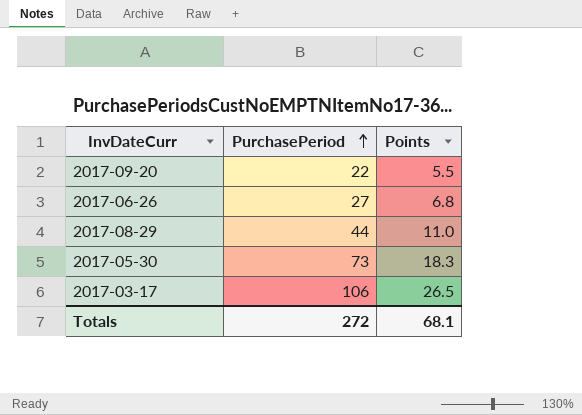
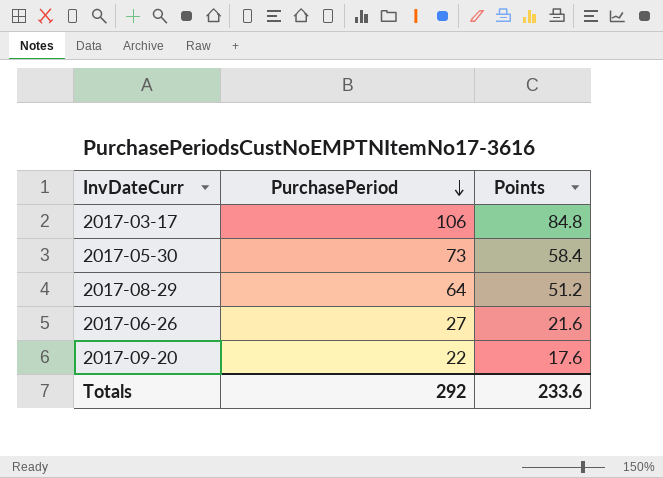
row order: PurchasePeriod ascending -> PurchasePeriod descending
column Points | formula: [PurchasePeriod] * 0.25 -> [PurchasePeriod] * 0.8
2017-08-29 | PurchasePeriod: 44 -> 64
Totals | PurchasePeriod: 272 -> 292
Totals | Points: 68.1 -> 233.6

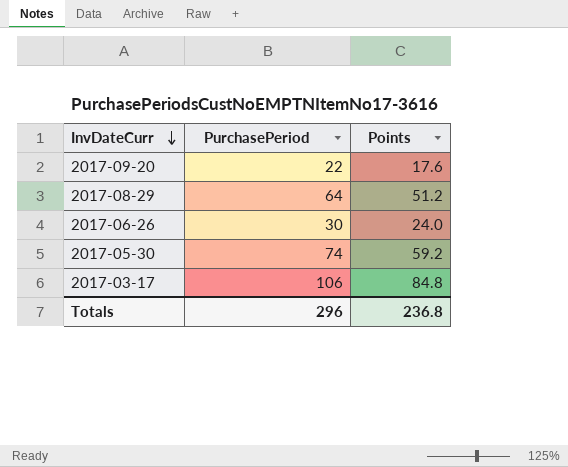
row order: PurchasePeriod descending -> InvDateCurr descending
2017-06-26 | PurchasePeriod: 27 -> 30
2017-06-26 | Points: 21.6 -> 24.0
2017-05-30 | PurchasePeriod: 73 -> 74
2017-05-30 | Points: 58.4 -> 59.2
Totals | PurchasePeriod: 292 -> 296
Totals | Points: 233.6 -> 236.8

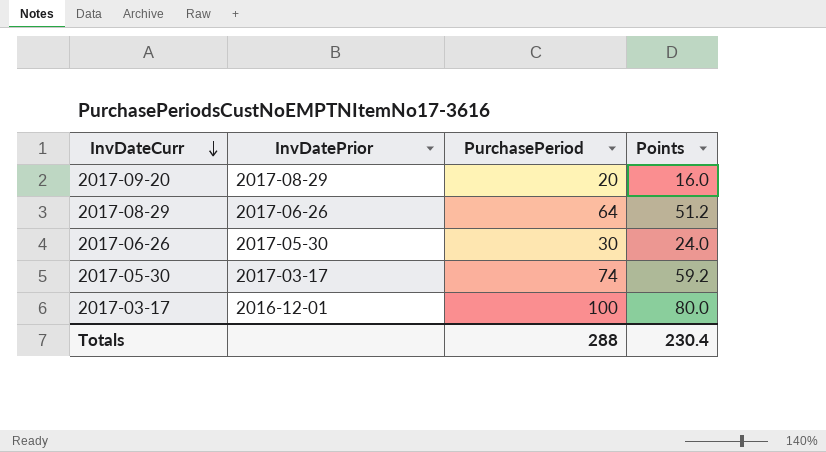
column InvDatePrior | position: none -> 2
2017-09-20 | PurchasePeriod: 22 -> 20
2017-09-20 | Points: 17.6 -> 16.0
2017-03-17 | PurchasePeriod: 106 -> 100
2017-03-17 | Points: 84.8 -> 80.0
Totals | PurchasePeriod: 296 -> 288
Totals | Points: 236.8 -> 230.4

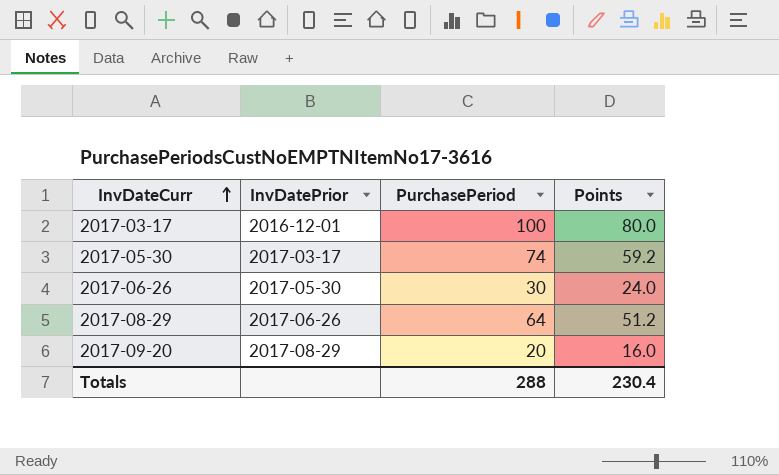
row order: InvDateCurr descending -> InvDateCurr ascending

